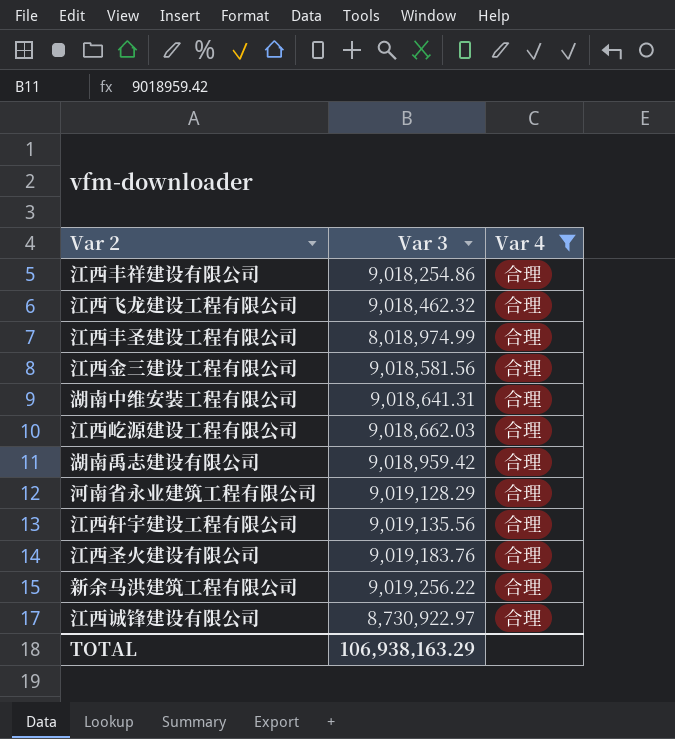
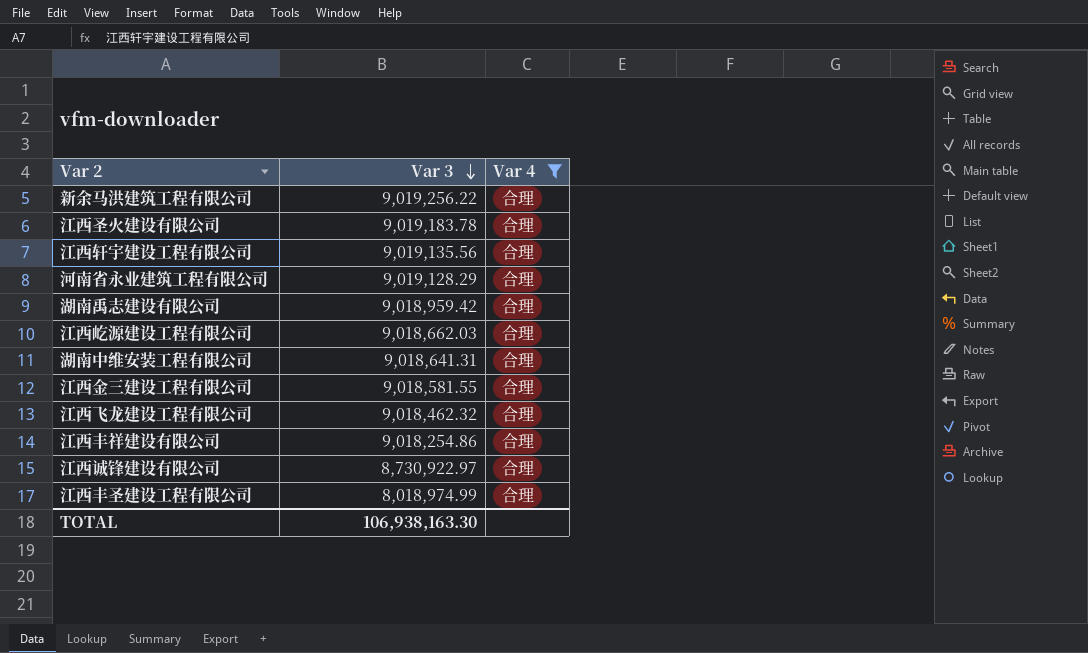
row order: none -> Var 3 descending
江西圣火建设有限公司 | Var 3: 9,019,183.76 -> 9,019,183.78
江西金三建设工程有限公司 | Var 3: 9,018,581.56 -> 9,018,581.55
TOTAL | Var 3: 106,938,163.29 -> 106,938,163.30

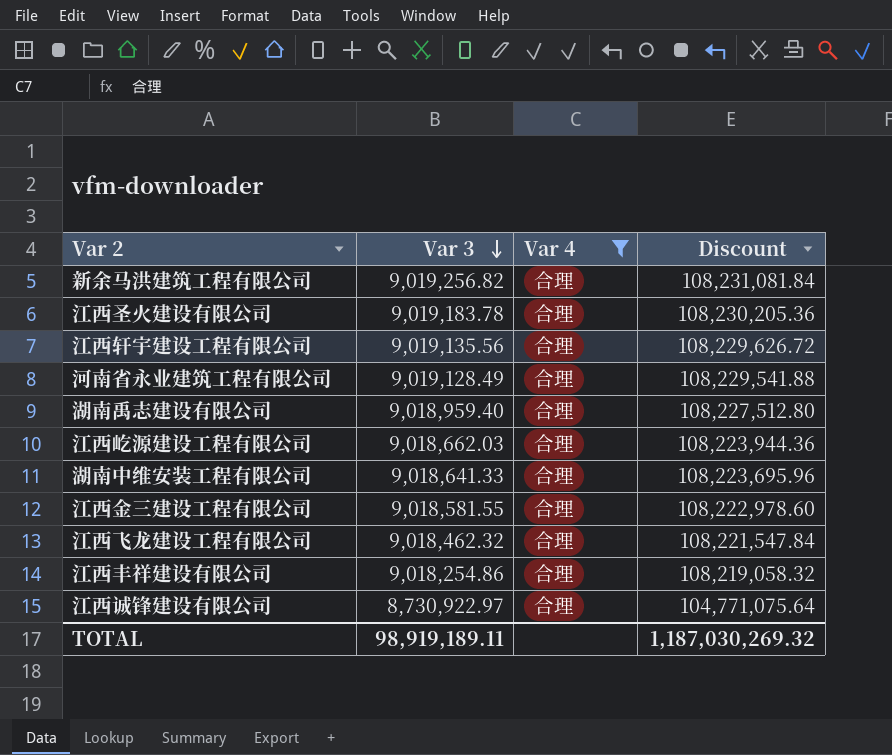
column Discount | formula: none -> [Var 3] * 12
row 江西丰圣建设工程有限公司: 8,018,974.99 | 合理 -> none
新余马洪建筑工程有限公司 | Var 3: 9,019,256.22 -> 9,019,256.82
河南省永业建筑工程有限公司 | Var 3: 9,019,128.29 -> 9,019,128.49
湖南禹志建设有限公司 | Var 3: 9,018,959.42 -> 9,018,959.40
湖南中维安装工程有限公司 | Var 3: 9,018,641.31 -> 9,018,641.33
TOTAL | Var 3: 106,938,163.30 -> 98,919,189.11

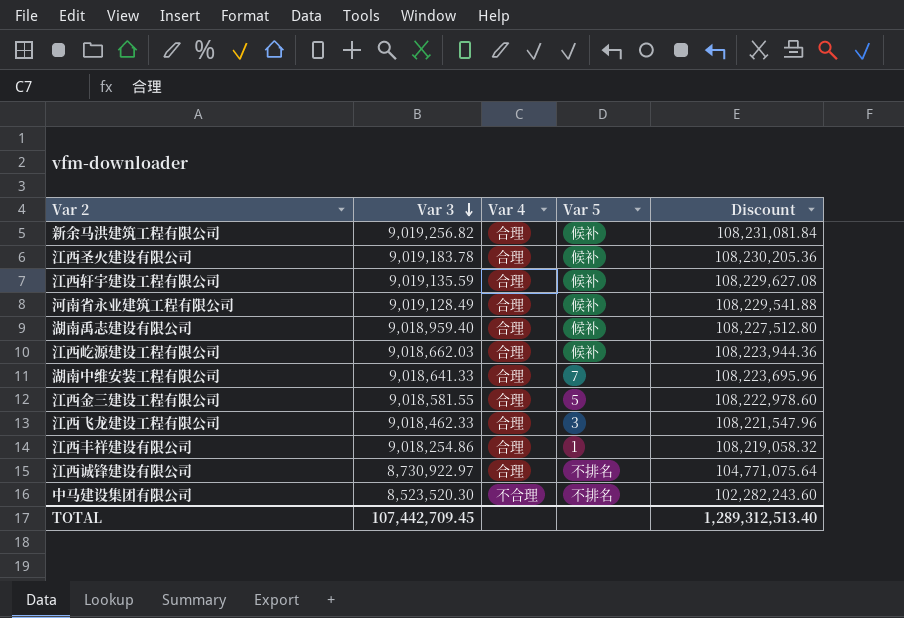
filter: Var 4 = 合理 -> none
column Var 5 | position: none -> 4
江西轩宇建设工程有限公司 | Var 3: 9,019,135.56 -> 9,019,135.59
江西轩宇建设工程有限公司 | Discount: 108,229,626.72 -> 108,229,627.08
江西飞龙建设工程有限公司 | Var 3: 9,018,462.32 -> 9,018,462.33
江西飞龙建设工程有限公司 | Discount: 108,221,547.84 -> 108,221,547.96
TOTAL | Var 3: 98,919,189.11 -> 107,442,709.45
TOTAL | Discount: 1,187,030,269.32 -> 1,289,312,513.40

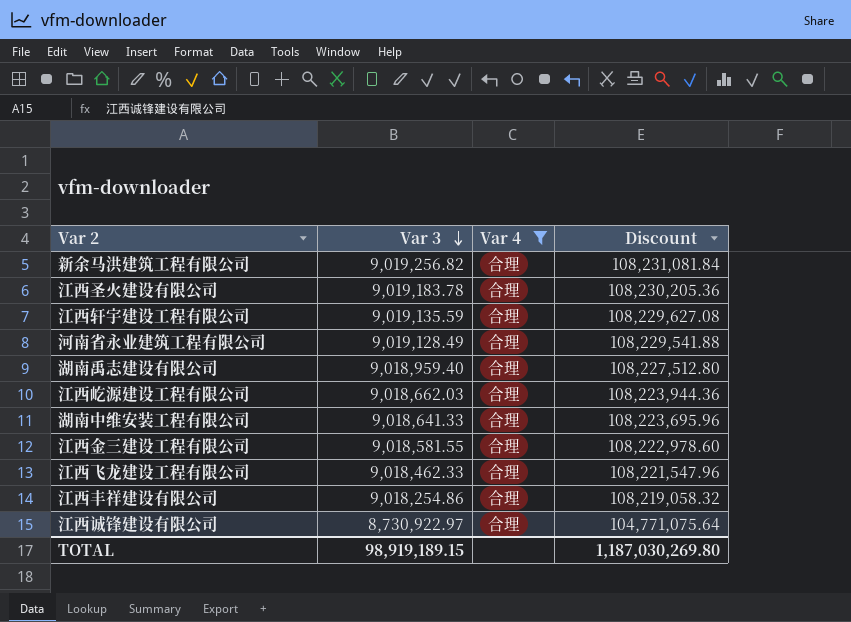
filter: none -> Var 4 = 合理
column Var 5 | position: 4 -> none
TOTAL | Var 3: 107,442,709.45 -> 98,919,189.15
TOTAL | Discount: 1,289,312,513.40 -> 1,187,030,269.80

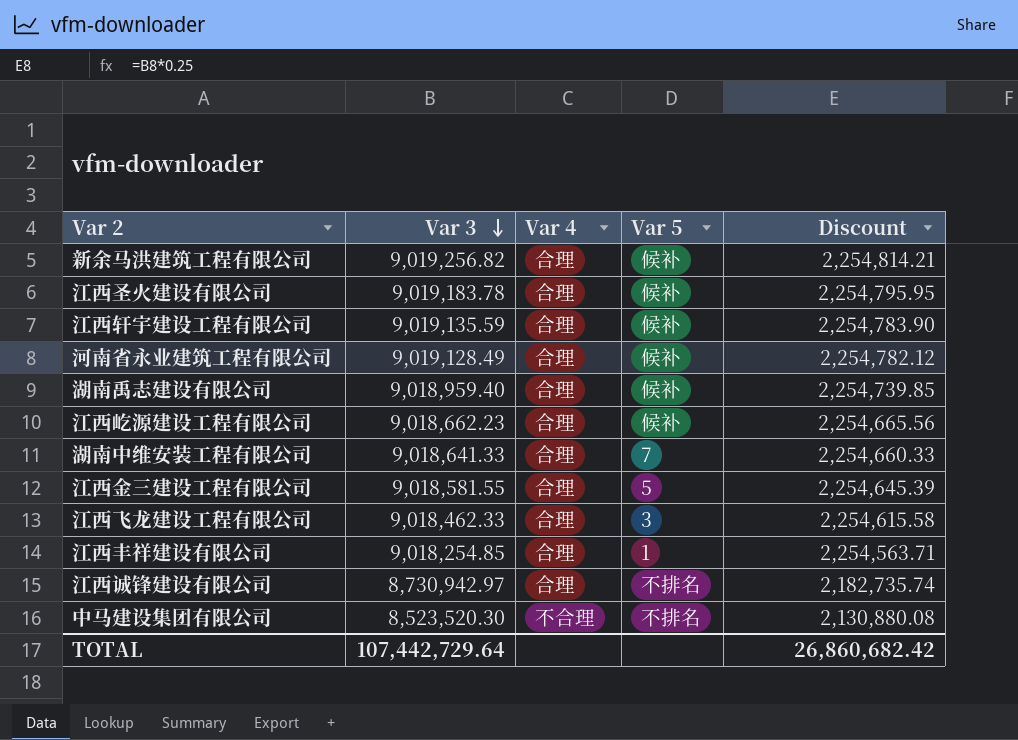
filter: Var 4 = 合理 -> none
column Var 5 | position: none -> 4
column Discount | formula: [Var 3] * 12 -> [Var 3] * 0.25
江西屹源建设工程有限公司 | Var 3: 9,018,662.03 -> 9,018,662.23
江西丰祥建设有限公司 | Var 3: 9,018,254.86 -> 9,018,254.85
江西诚锋建设有限公司 | Var 3: 8,730,922.97 -> 8,730,942.97
TOTAL | Var 3: 98,919,189.15 -> 107,442,729.64
TOTAL | Discount: 1,187,030,269.80 -> 26,860,682.42

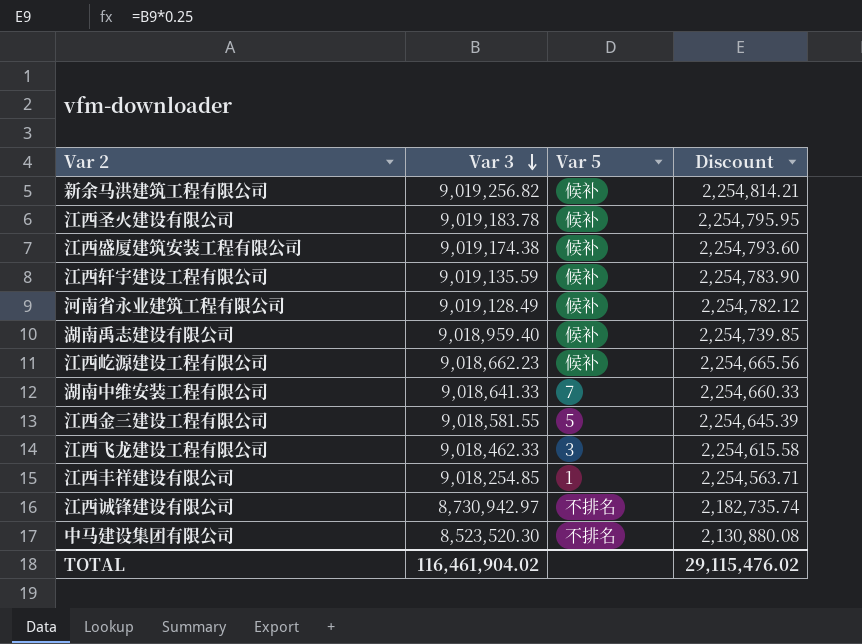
column Var 4 | position: 3 -> none
row 江西盛厦建筑安装工程有限公司: none -> 9,019,174.38 | 候补 | 2,254,793.60
TOTAL | Var 3: 107,442,729.64 -> 116,461,904.02
TOTAL | Discount: 26,860,682.42 -> 29,115,476.02

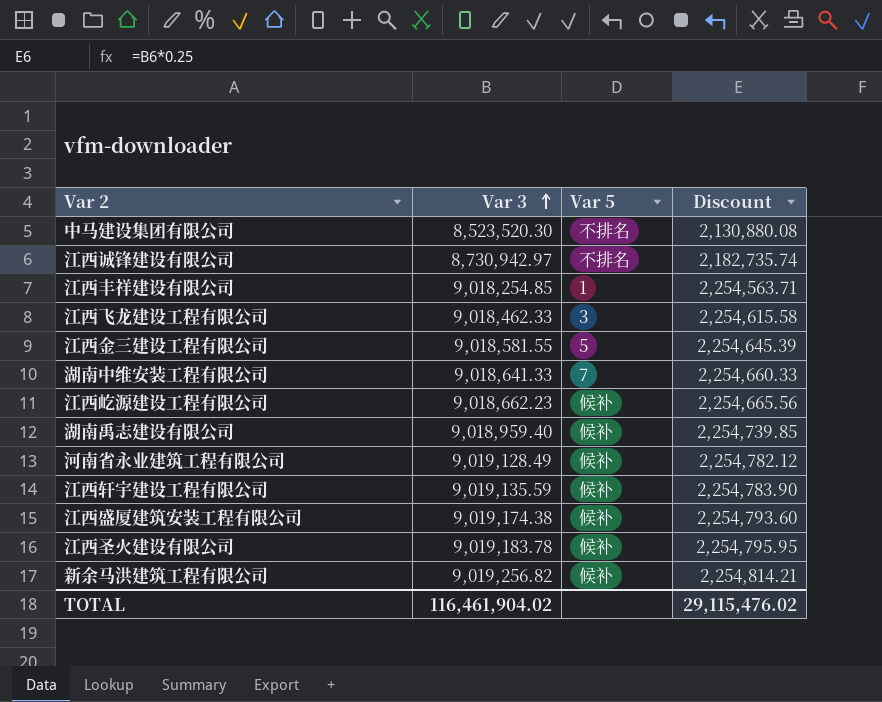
row order: Var 3 descending -> Var 3 ascending

